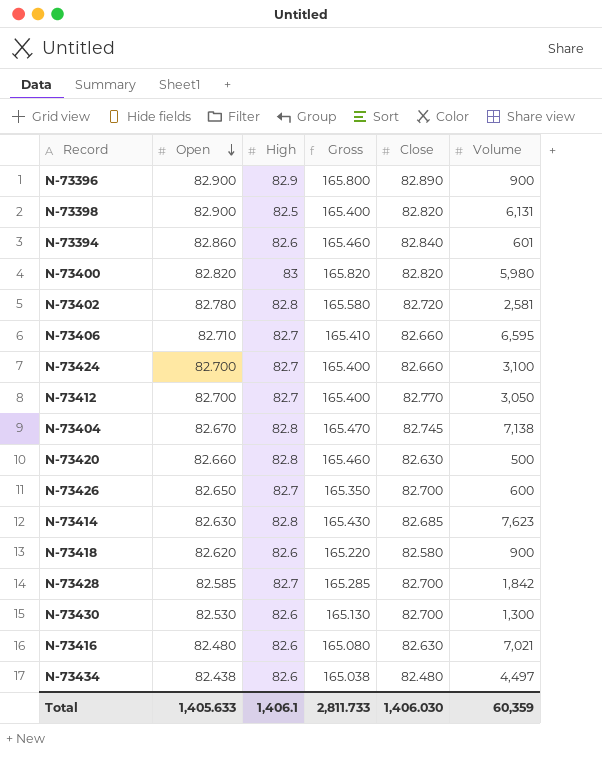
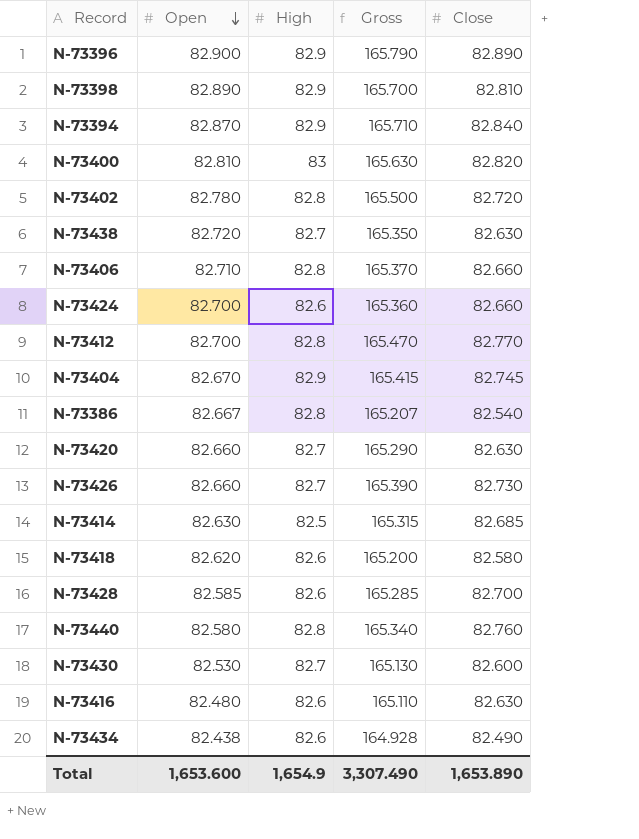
column Volume | position: 6 -> none
column Gross | formula: [Open] + [High] -> [Open] + [Close]
N-73398 | Open: 82.900 -> 82.890
N-73398 | High: 82.5 -> 82.9
N-73398 | Close: 82.820 -> 82.810
N-73394 | Open: 82.860 -> 82.870
N-73394 | High: 82.6 -> 82.9
N-73400 | Open: 82.820 -> 82.810
row N-73438: none -> 82.720 | 82.7 | 165.350 | 82.630
N-73406 | High: 82.7 -> 82.8
N-73424 | High: 82.7 -> 82.6
N-73412 | High: 82.7 -> 82.8
N-73404 | High: 82.8 -> 82.9
row N-73386: none -> 82.667 | 82.8 | 165.207 | 82.540
N-73420 | High: 82.8 -> 82.7
N-73426 | Open: 82.650 -> 82.660
N-73426 | Close: 82.700 -> 82.730
N-73414 | High: 82.8 -> 82.5
N-73428 | High: 82.7 -> 82.6
row N-73440: none -> 82.580 | 82.8 | 165.340 | 82.760
N-73430 | High: 82.6 -> 82.7
N-73430 | Close: 82.700 -> 82.600
N-73434 | Close: 82.480 -> 82.490
Total | Open: 1,405.633 -> 1,653.600
Total | High: 1,406.1 -> 1,654.9
Total | Gross: 2,811.733 -> 3,307.490
Total | Close: 1,406.030 -> 1,653.890

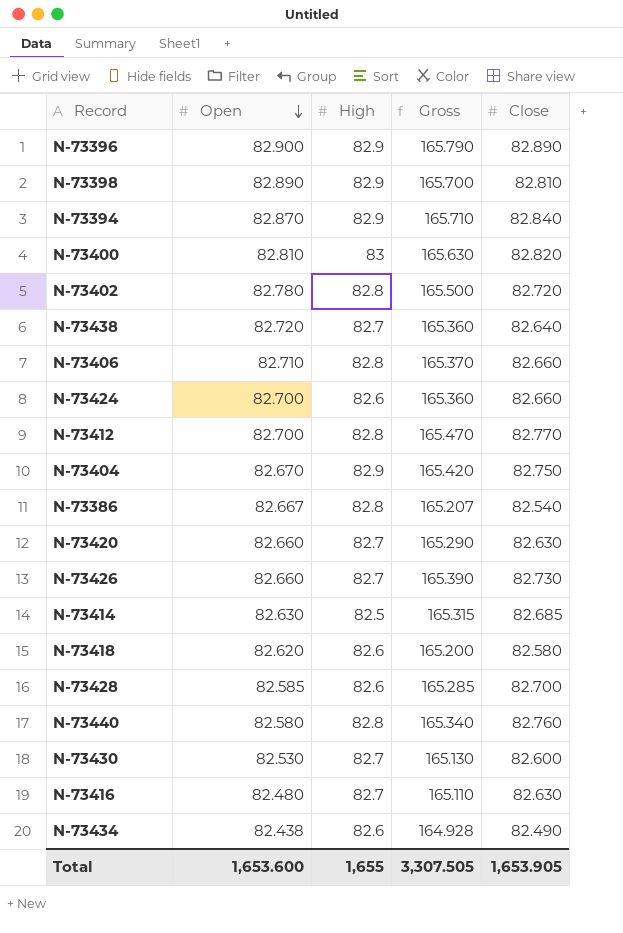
N-73438 | Gross: 165.350 -> 165.360
N-73438 | Close: 82.630 -> 82.640
N-73404 | Gross: 165.415 -> 165.420
N-73404 | Close: 82.745 -> 82.750
N-73416 | High: 82.6 -> 82.7
Total | High: 1,654.9 -> 1,655
Total | Gross: 3,307.490 -> 3,307.505
Total | Close: 1,653.890 -> 1,653.905

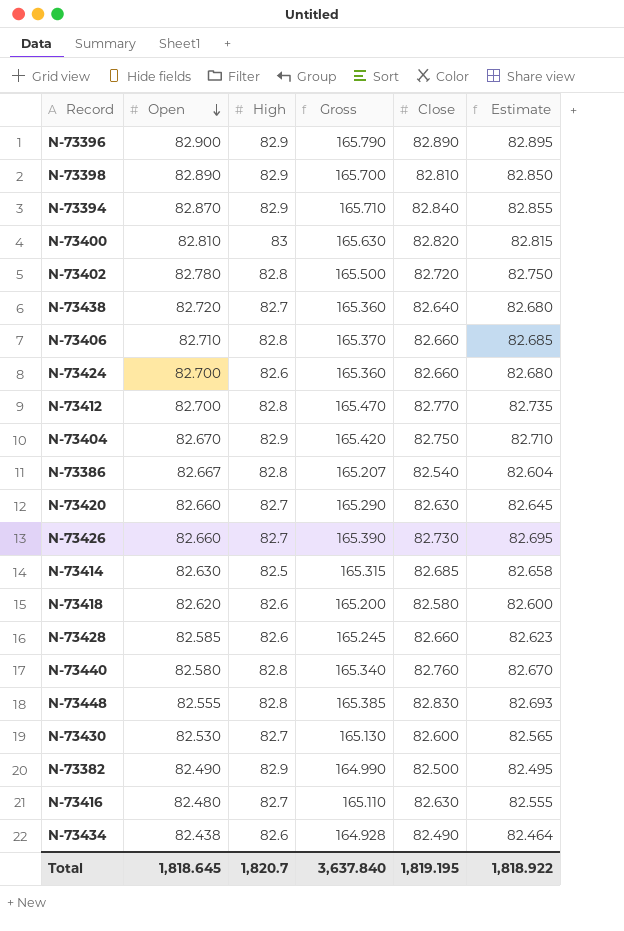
column Estimate | formula: none -> [Gross] * 0.5
N-73428 | Gross: 165.285 -> 165.245
N-73428 | Close: 82.700 -> 82.660
row N-73448: none -> 82.555 | 82.8 | 165.385 | 82.830 | 82.693
row N-73382: none -> 82.490 | 82.9 | 164.990 | 82.500 | 82.495
Total | Open: 1,653.600 -> 1,818.645
Total | High: 1,655 -> 1,820.7
Total | Gross: 3,307.505 -> 3,637.840
Total | Close: 1,653.905 -> 1,819.195

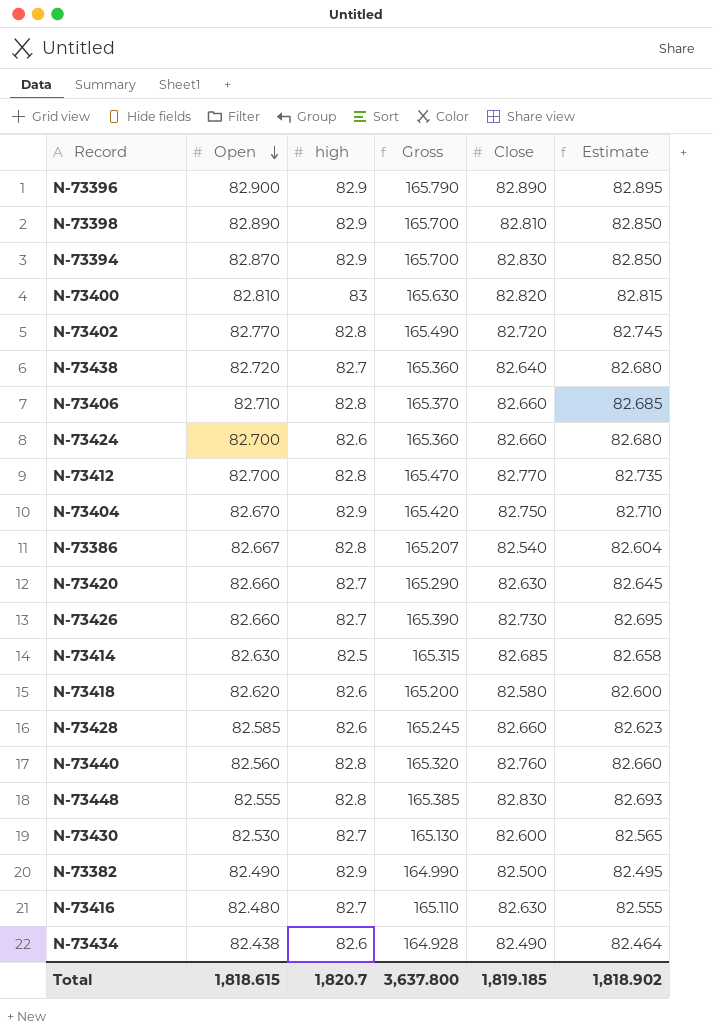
column name: High -> high
N-73394 | Gross: 165.710 -> 165.700
N-73394 | Close: 82.840 -> 82.830
N-73394 | Estimate: 82.855 -> 82.850
N-73402 | Open: 82.780 -> 82.770
N-73402 | Gross: 165.500 -> 165.490
N-73402 | Estimate: 82.750 -> 82.745
N-73440 | Open: 82.580 -> 82.560
N-73440 | Gross: 165.340 -> 165.320
N-73440 | Estimate: 82.670 -> 82.660
Total | Open: 1,818.645 -> 1,818.615
Total | Gross: 3,637.840 -> 3,637.800
Total | Close: 1,819.195 -> 1,819.185
Total | Estimate: 1,818.922 -> 1,818.902

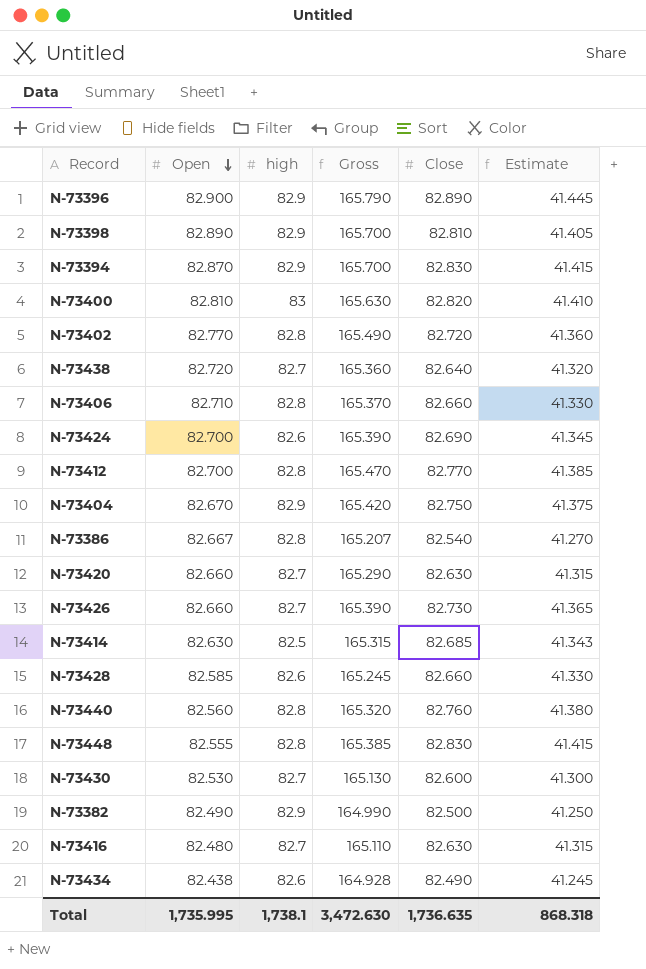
column Estimate | formula: [Gross] * 0.5 -> [Close] * 0.5
row N-73418: 82.620 | 82.6 | 165.200 | 82.580 | 82.600 -> none
N-73424 | Gross: 165.360 -> 165.390
N-73424 | Close: 82.660 -> 82.690
Total | Open: 1,818.615 -> 1,735.995
Total | high: 1,820.7 -> 1,738.1
Total | Gross: 3,637.800 -> 3,472.630
Total | Close: 1,819.185 -> 1,736.635
Total | Estimate: 1,818.902 -> 868.318

